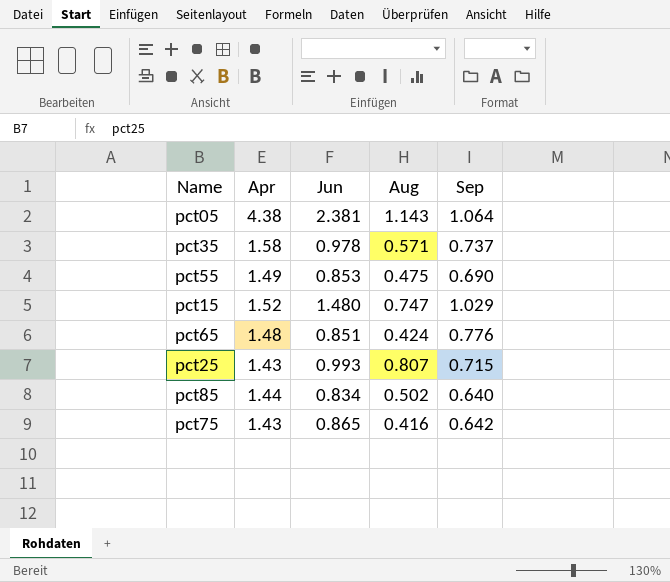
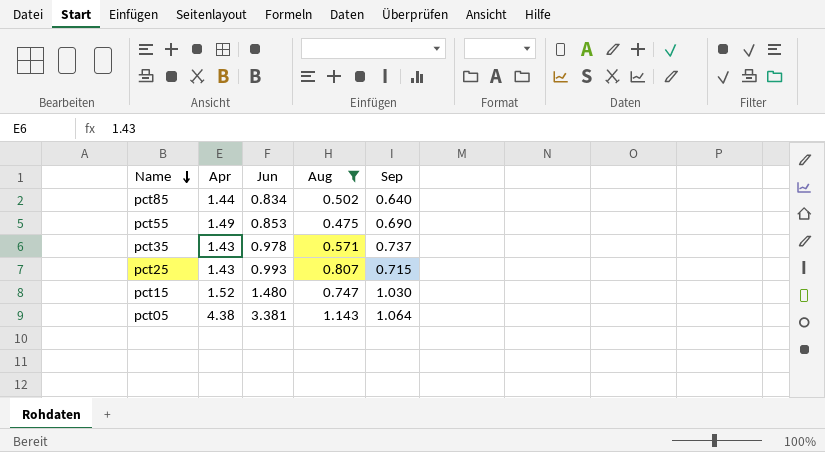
filter: none -> Aug >= 0.475
row order: none -> Name descending
pct35 | Apr: 1.58 -> 1.43
pct15 | Sep: 1.029 -> 1.030
pct05 | Jun: 2.381 -> 3.381

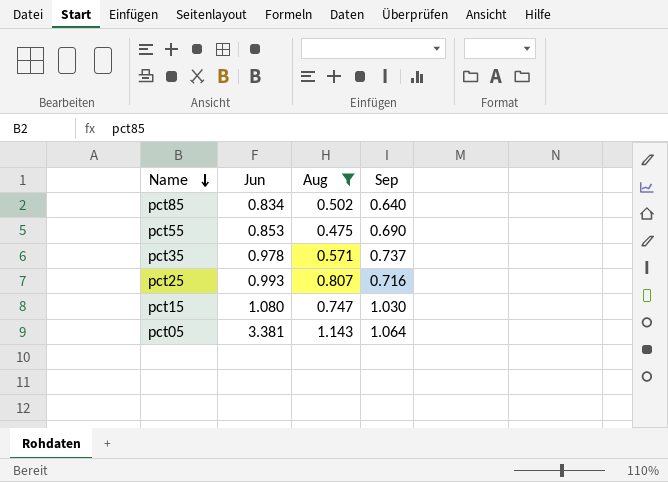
column Apr | position: 2 -> none
pct25 | Sep: 0.715 -> 0.716
pct15 | Jun: 1.480 -> 1.080

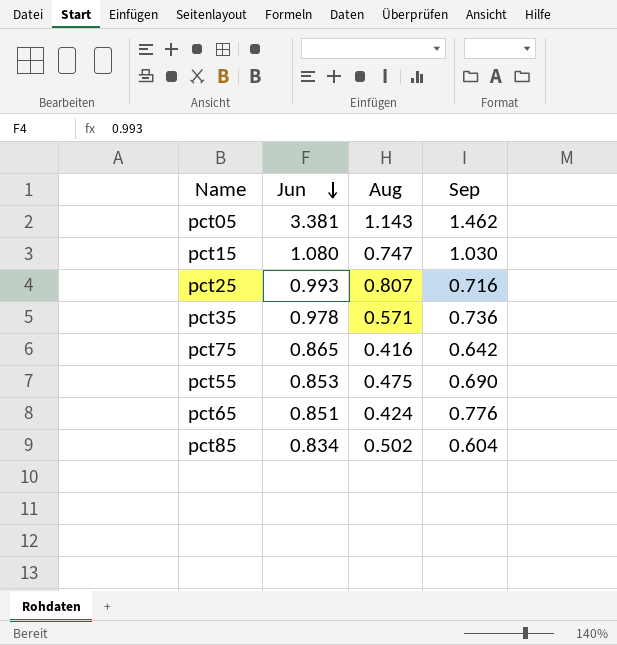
filter: Aug >= 0.475 -> none
row order: Name descending -> Jun descending
pct05 | Sep: 1.064 -> 1.462
pct35 | Sep: 0.737 -> 0.736
pct85 | Sep: 0.640 -> 0.604

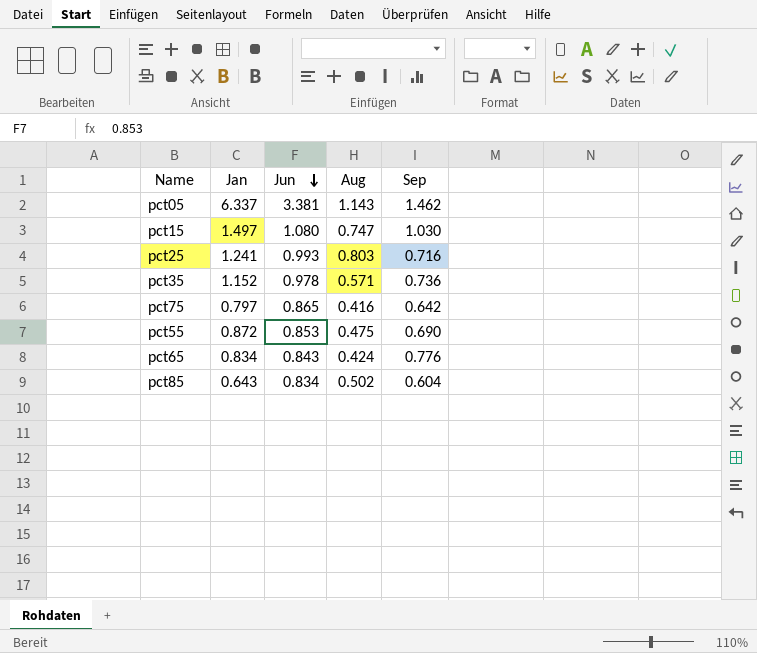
column Jan | position: none -> 2
pct25 | Aug: 0.807 -> 0.803
pct65 | Jun: 0.851 -> 0.843

